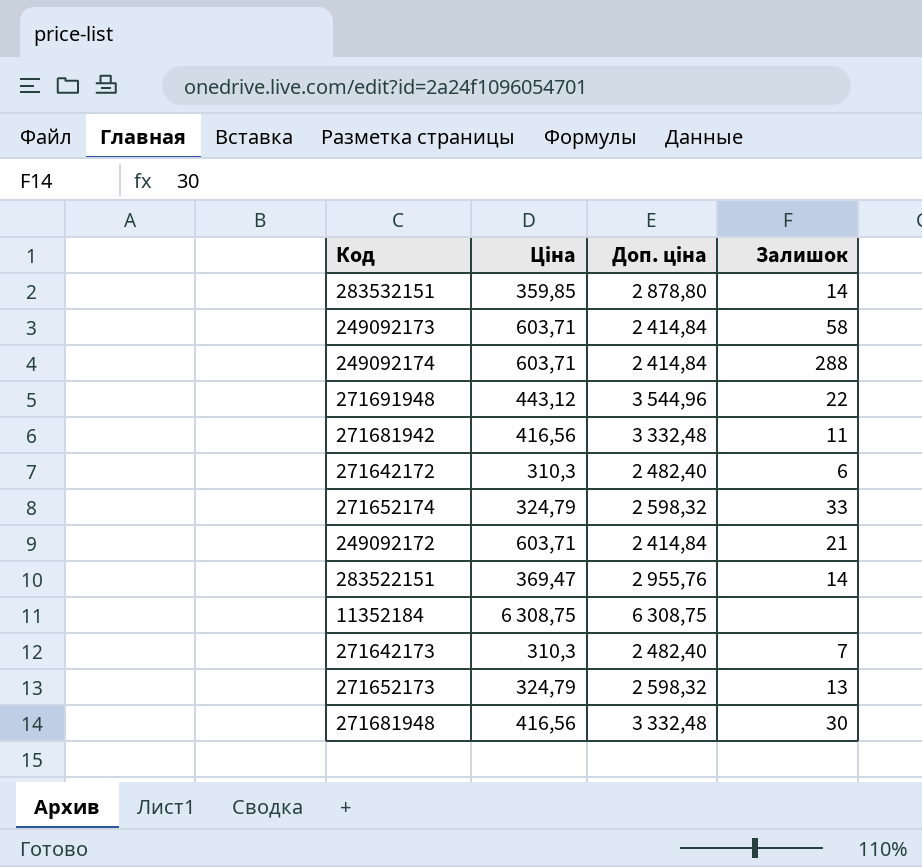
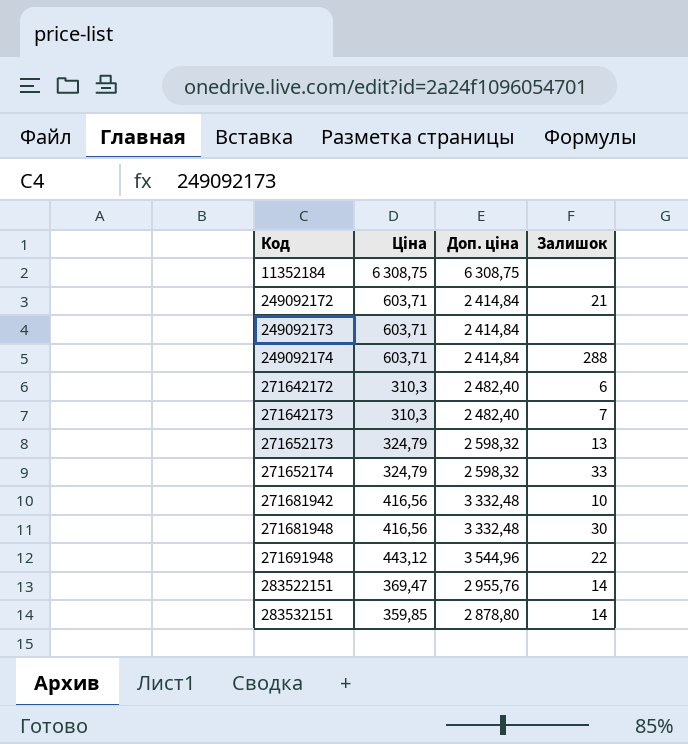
row order: none -> Код ascending
249092173 | Залишок: 58 -> none
271681942 | Залишок: 11 -> 10

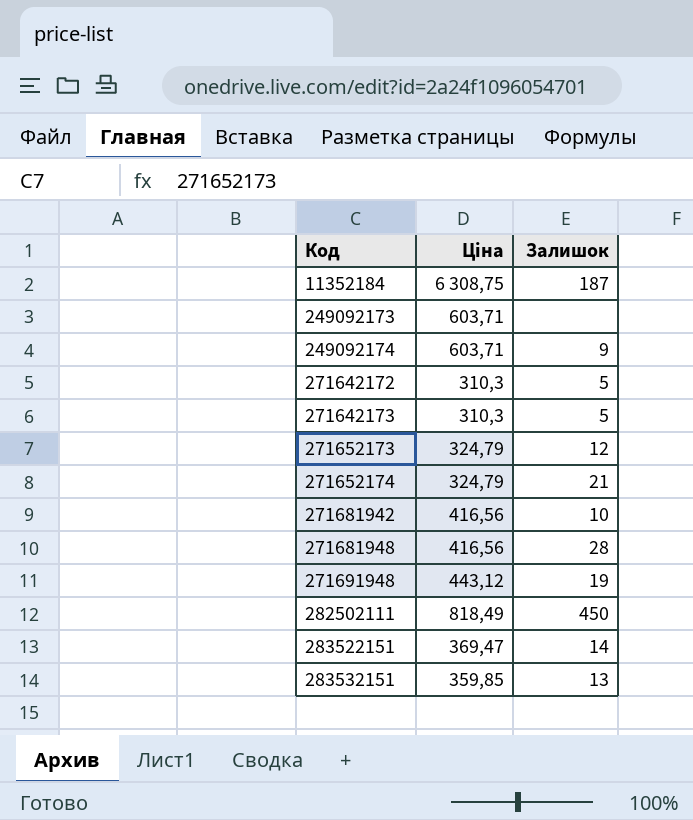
column Доп. ціна | position: 3 -> none
row 249092172: 603,71 | 2 414,84 | 21 -> none
11352184 | Залишок: none -> 187
249092174 | Залишок: 288 -> 9
271642172 | Залишок: 6 -> 5
271642173 | Залишок: 7 -> 5
271652173 | Залишок: 13 -> 12
271652174 | Залишок: 33 -> 21
271681948 | Залишок: 30 -> 28
271691948 | Залишок: 22 -> 19
row 282502111: none -> 818,49 | 450
283532151 | Залишок: 14 -> 13

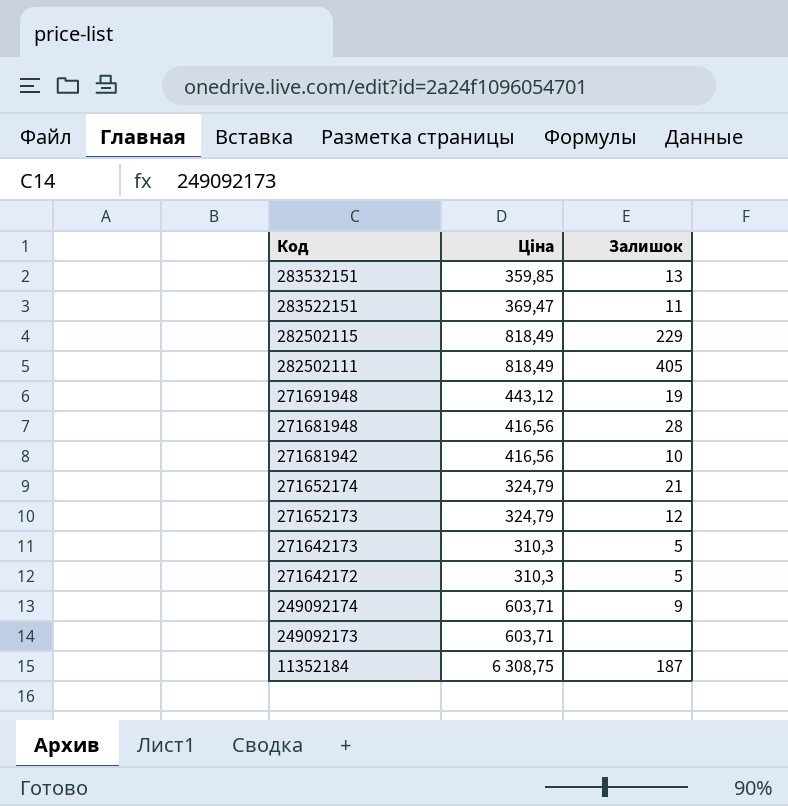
row order: Код ascending -> Код descending
283522151 | Залишок: 14 -> 11
row 282502115: none -> 818,49 | 229
282502111 | Залишок: 450 -> 405

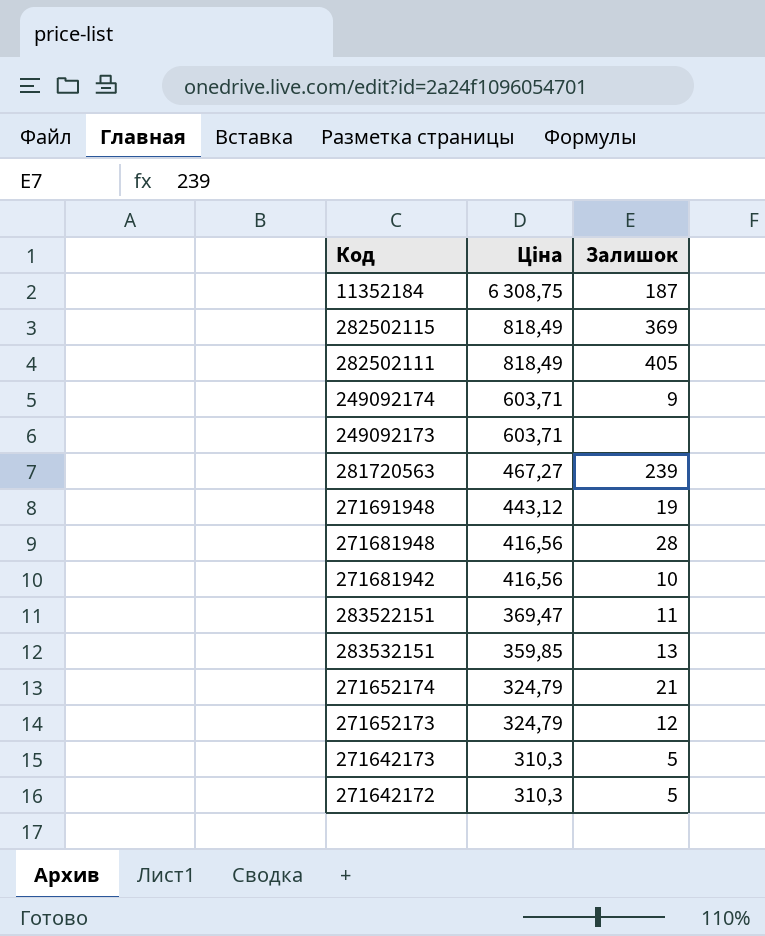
row order: Код descending -> Ціна descending
282502115 | Залишок: 229 -> 369
row 281720563: none -> 467,27 | 239

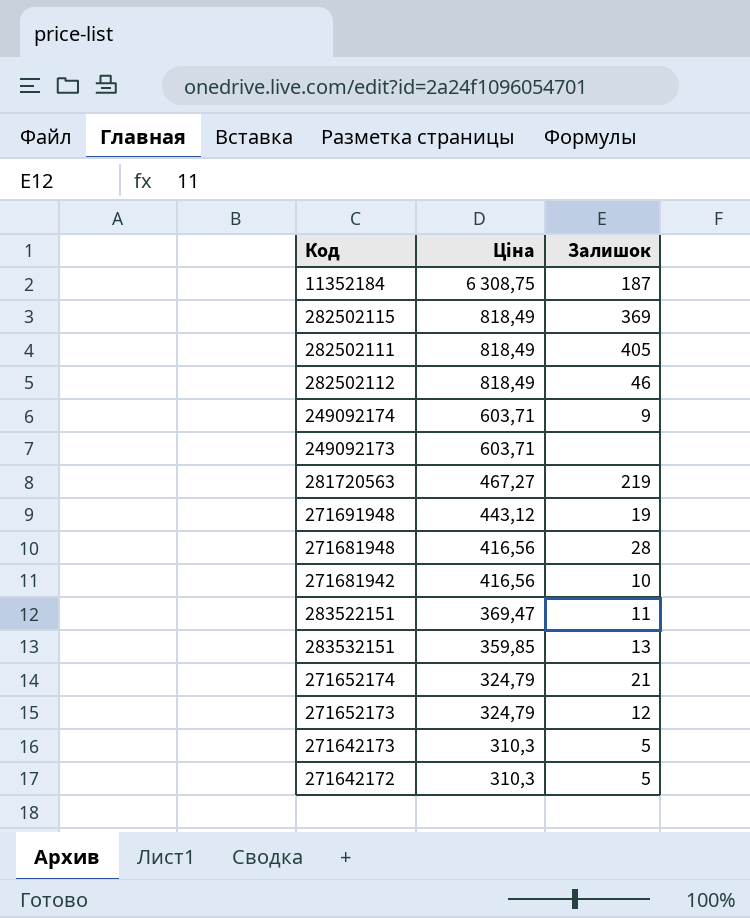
row 282502112: none -> 818,49 | 46
281720563 | Залишок: 239 -> 219

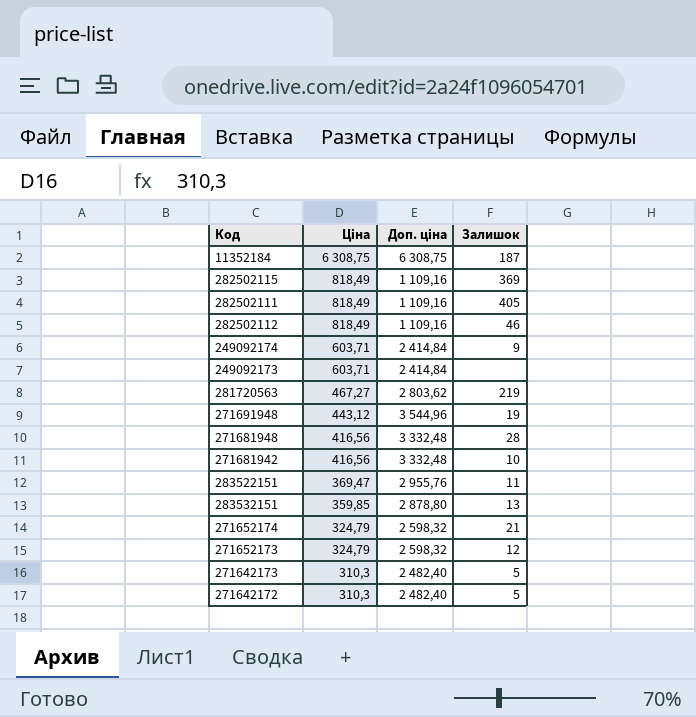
column Доп. ціна | position: none -> 3

